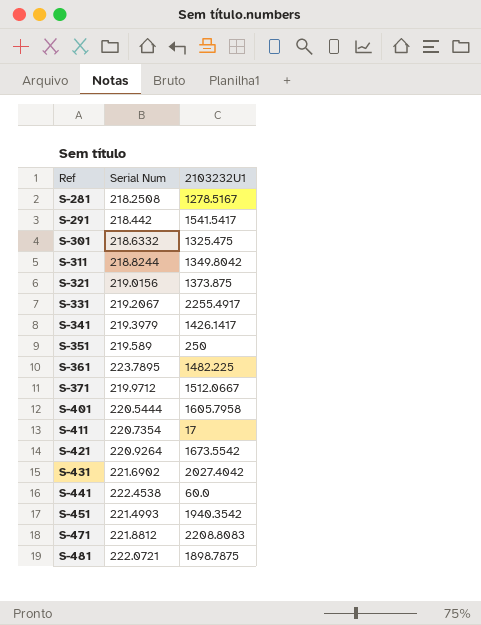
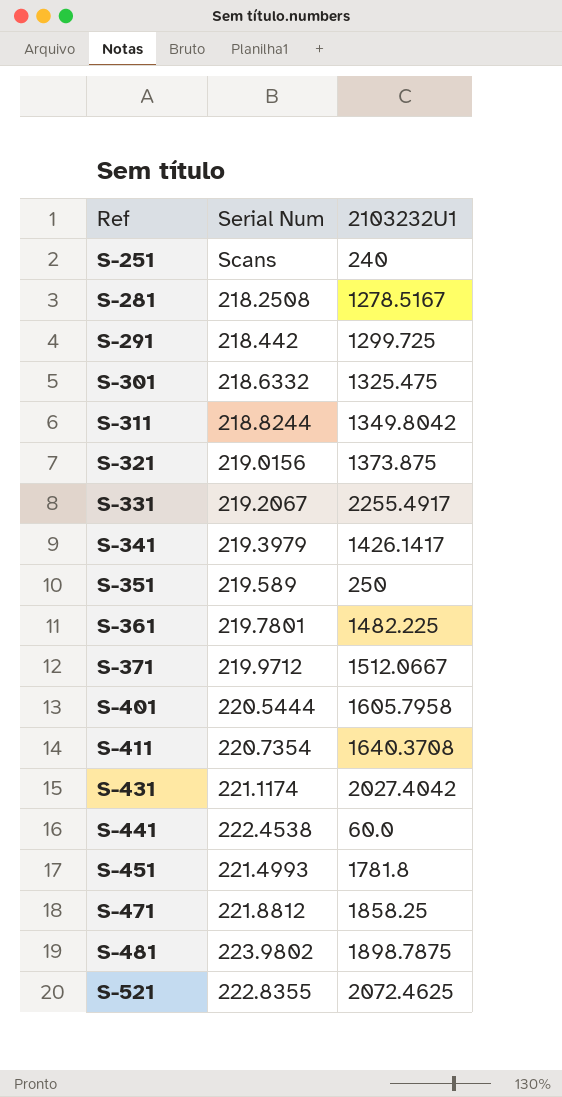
row S-421: 220.9264 | 1673.5542 -> none
row S-251: none -> Scans | 240
S-291 | 2103232U1: 1541.5417 -> 1299.725
S-361 | Serial Num: 223.7895 -> 219.7801
S-411 | 2103232U1: 17 -> 1640.3708
S-431 | Serial Num: 221.6902 -> 221.1174
S-451 | 2103232U1: 1940.3542 -> 1781.8
S-471 | 2103232U1: 2208.8083 -> 1858.25
S-481 | Serial Num: 222.0721 -> 223.9802
row S-521: none -> 222.8355 | 2072.4625

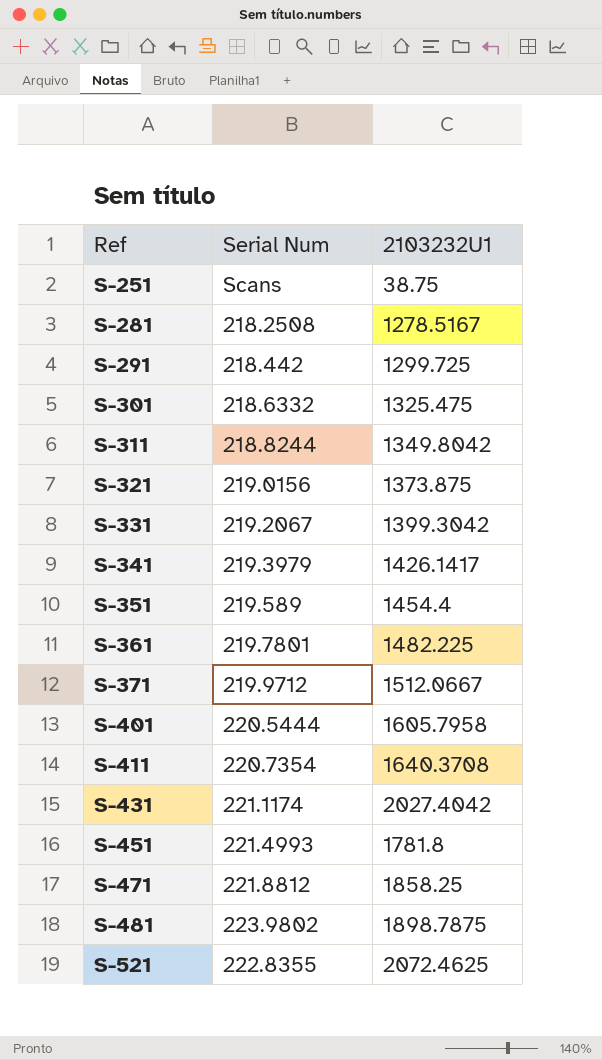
row S-441: 222.4538 | 60.0 -> none
S-251 | 2103232U1: 240 -> 38.75
S-331 | 2103232U1: 2255.4917 -> 1399.3042
S-351 | 2103232U1: 250 -> 1454.4

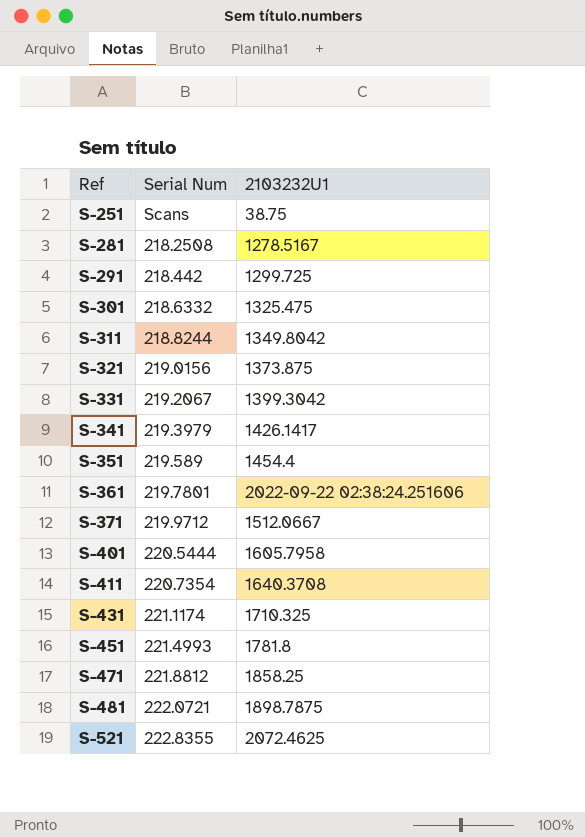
S-361 | 2103232U1: 1482.225 -> 2022-09-22 02:38:24.251606
S-431 | 2103232U1: 2027.4042 -> 1710.325
S-481 | Serial Num: 223.9802 -> 222.0721

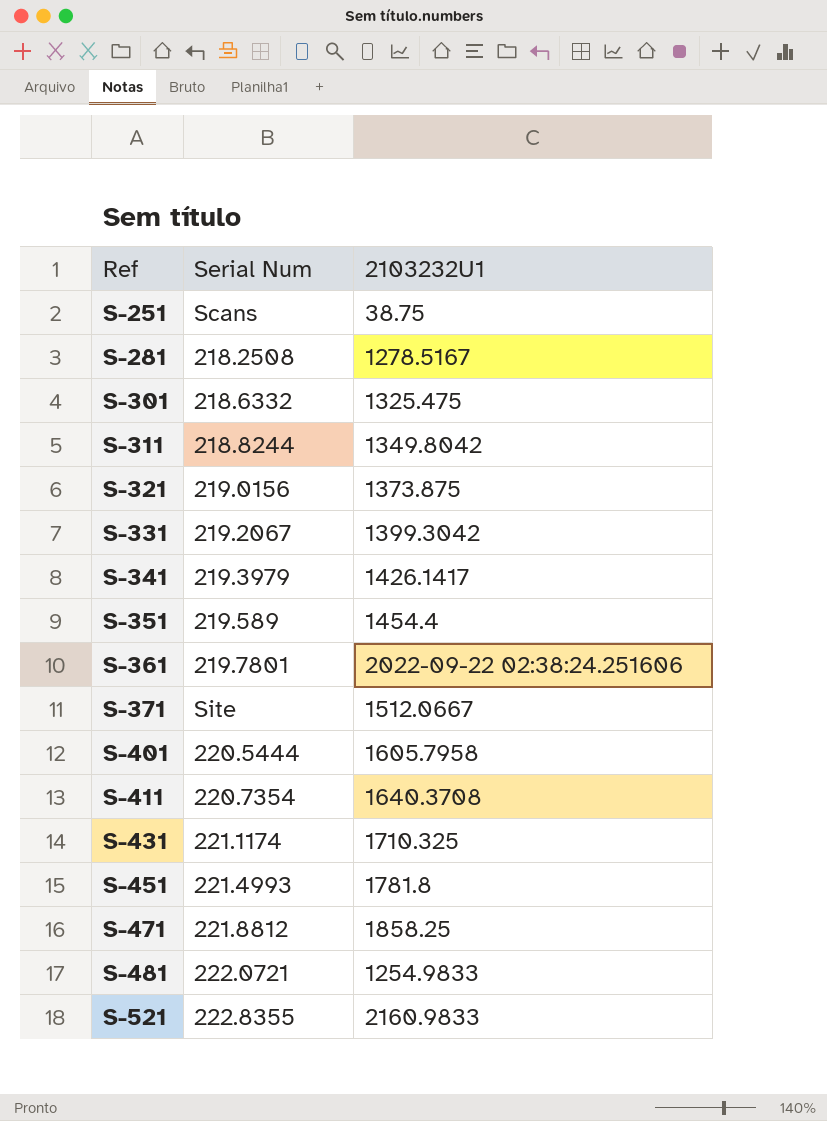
row S-291: 218.442 | 1299.725 -> none
S-371 | Serial Num: 219.9712 -> Site
S-481 | 2103232U1: 1898.7875 -> 1254.9833
S-521 | 2103232U1: 2072.4625 -> 2160.9833

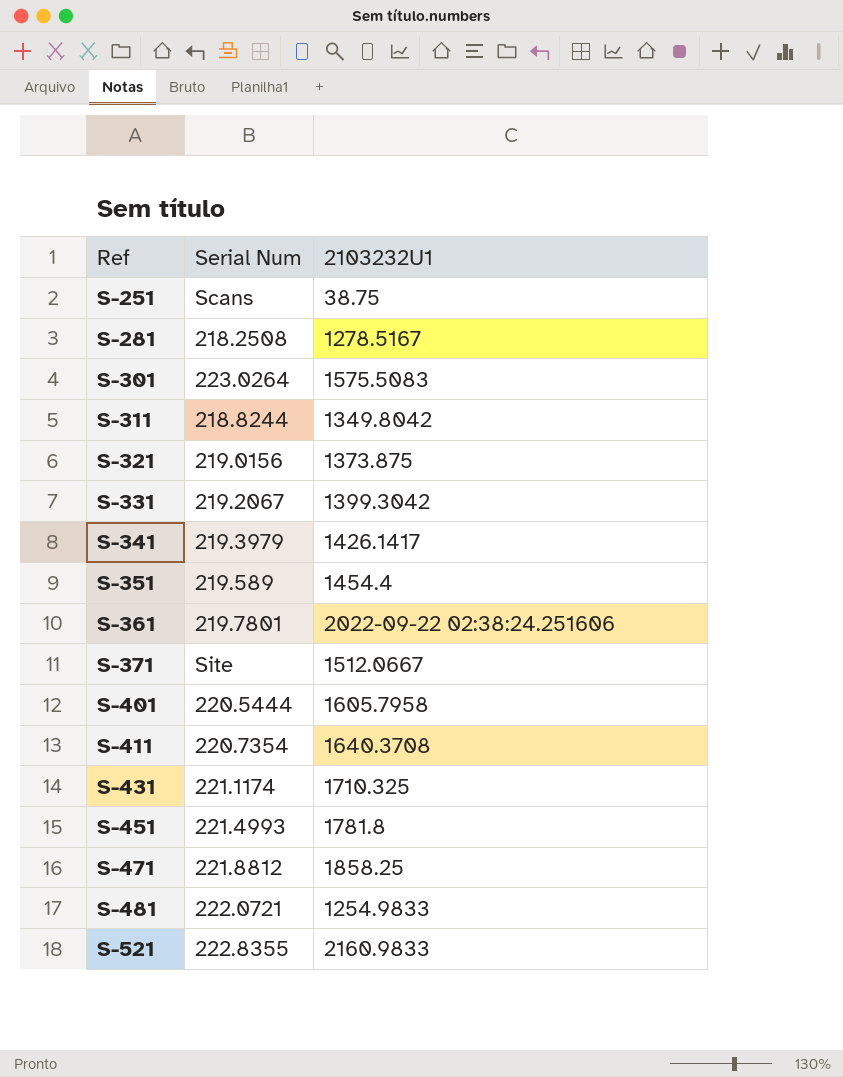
S-301 | Serial Num: 218.6332 -> 223.0264
S-301 | 2103232U1: 1325.475 -> 1575.5083

